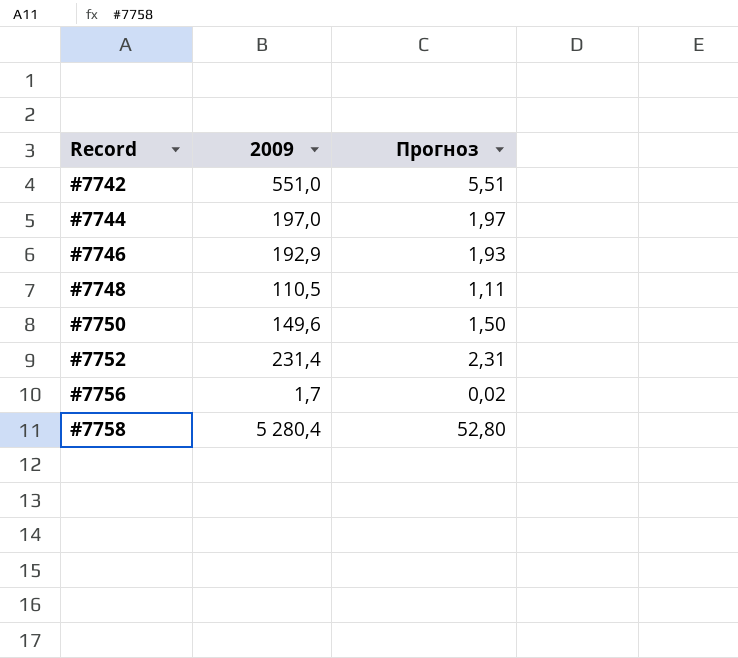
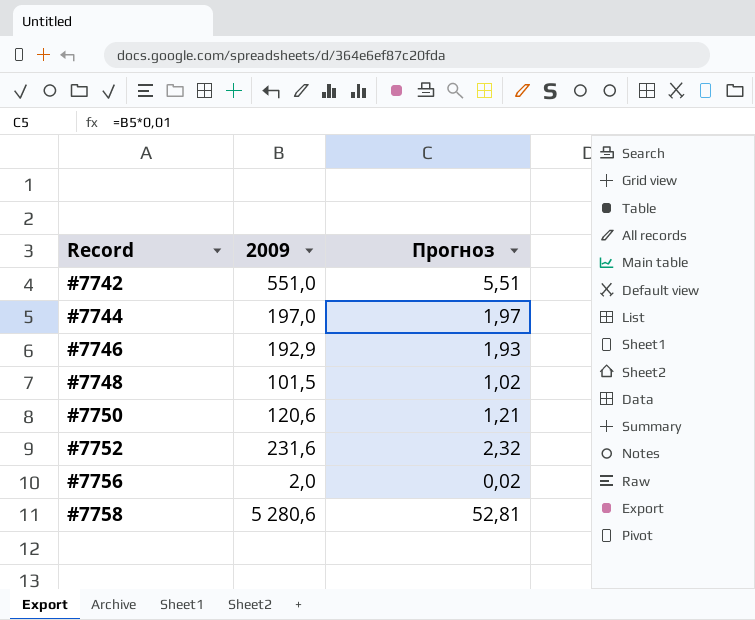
#7748 | 2009: 110,5 -> 101,5
#7748 | Прогноз: 1,11 -> 1,02
#7750 | 2009: 149,6 -> 120,6
#7750 | Прогноз: 1,50 -> 1,21
#7752 | 2009: 231,4 -> 231,6
#7752 | Прогноз: 2,31 -> 2,32
#7756 | 2009: 1,7 -> 2,0
#7758 | 2009: 5 280,4 -> 5 280,6
#7758 | Прогноз: 52,80 -> 52,81

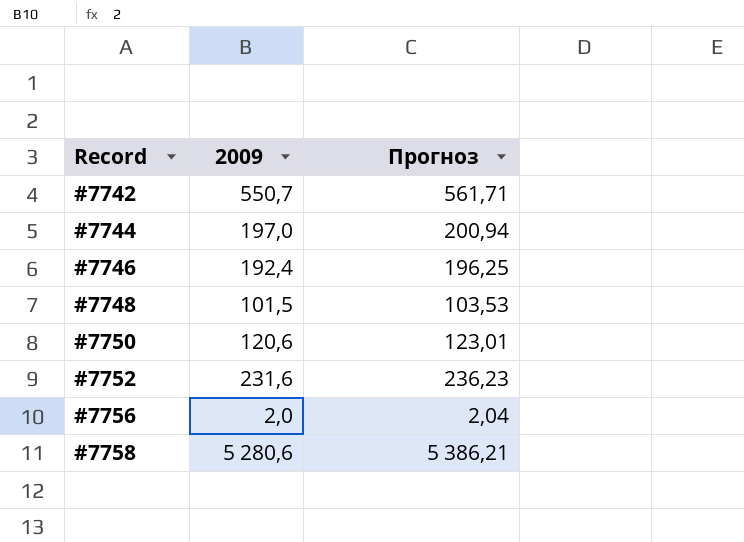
column Прогноз | formula: [2009] * 0,01 -> [2009] * 1,02
#7742 | 2009: 551,0 -> 550,7
#7746 | 2009: 192,9 -> 192,4

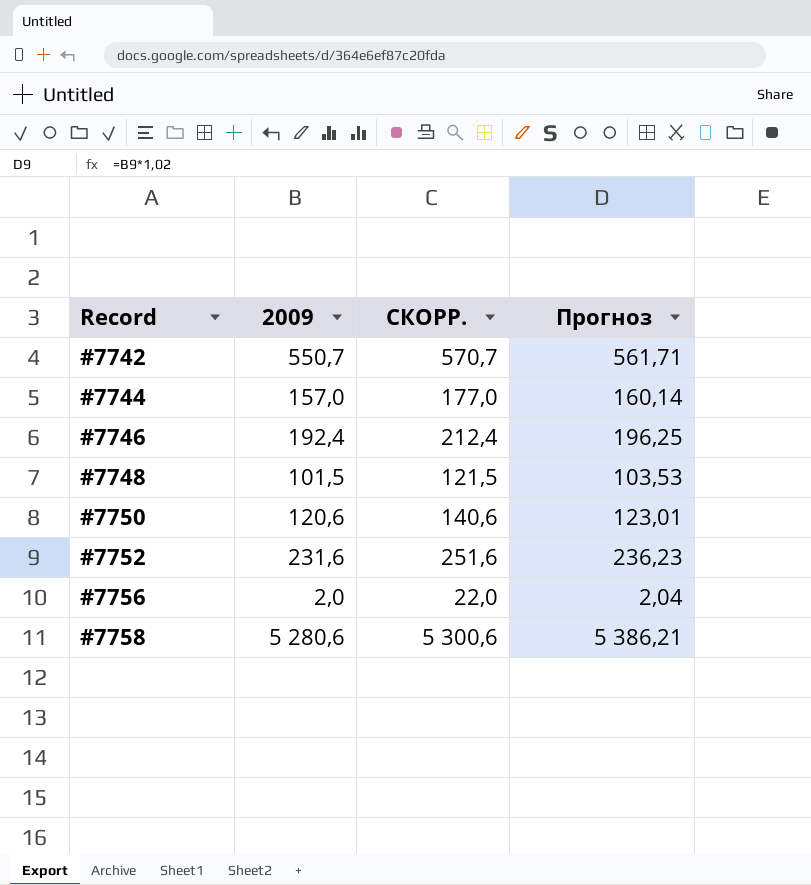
column СКОРР. | formula: none -> [2009] + 20
#7744 | 2009: 197,0 -> 157,0
#7744 | Прогноз: 200,94 -> 160,14

